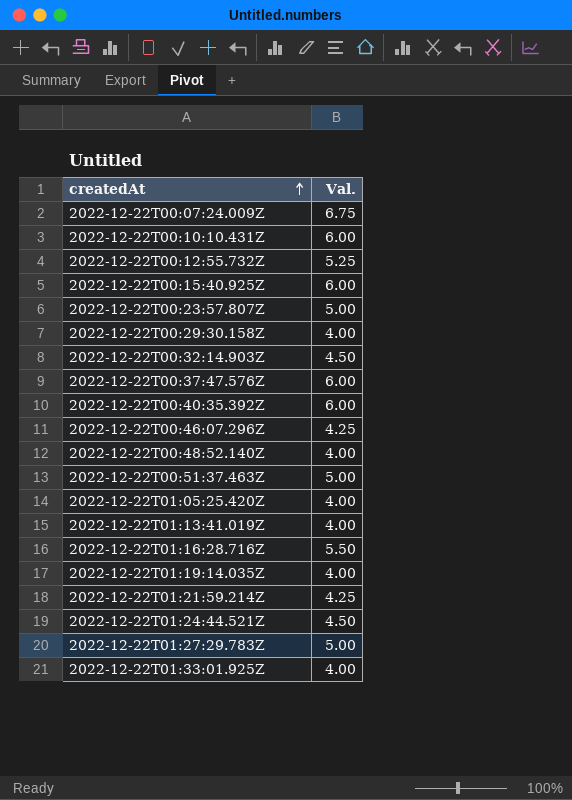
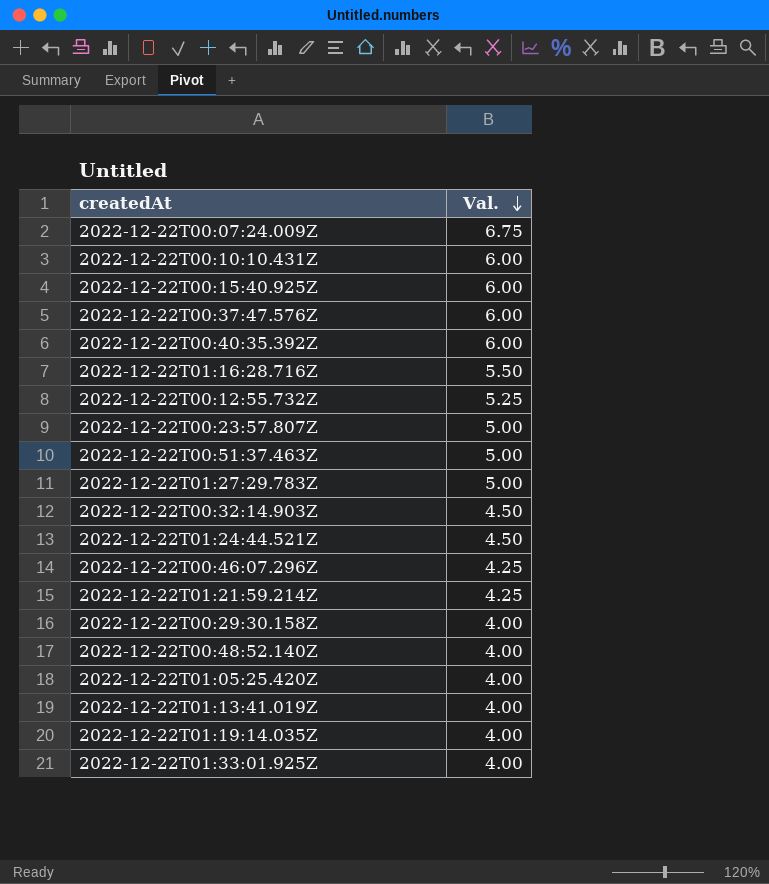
row order: createdAt ascending -> Val. descending

